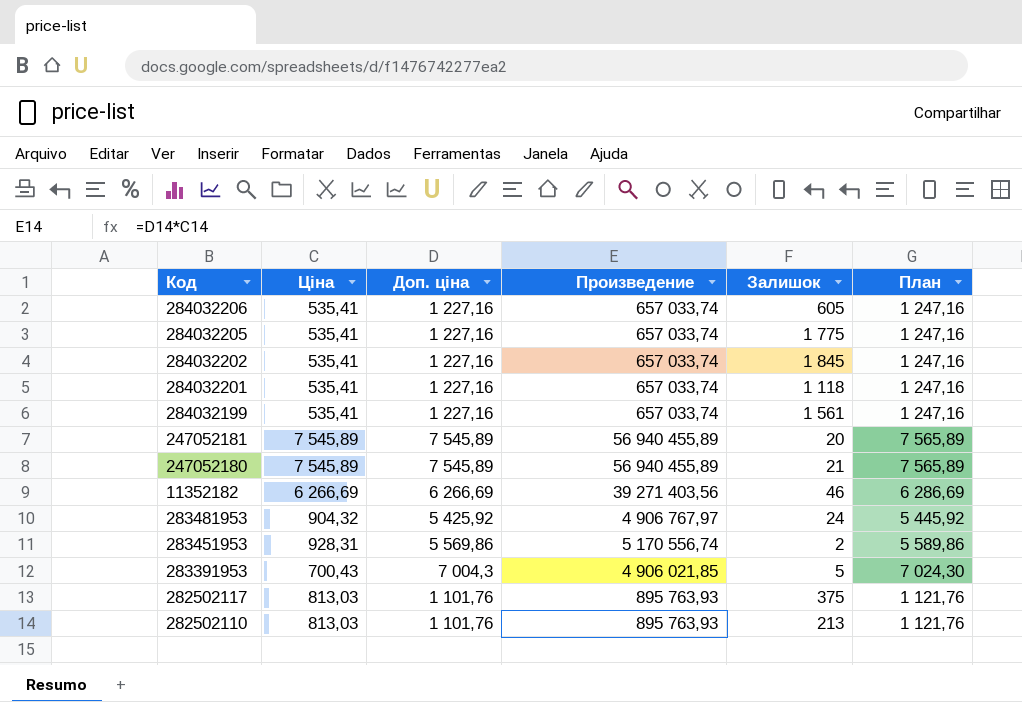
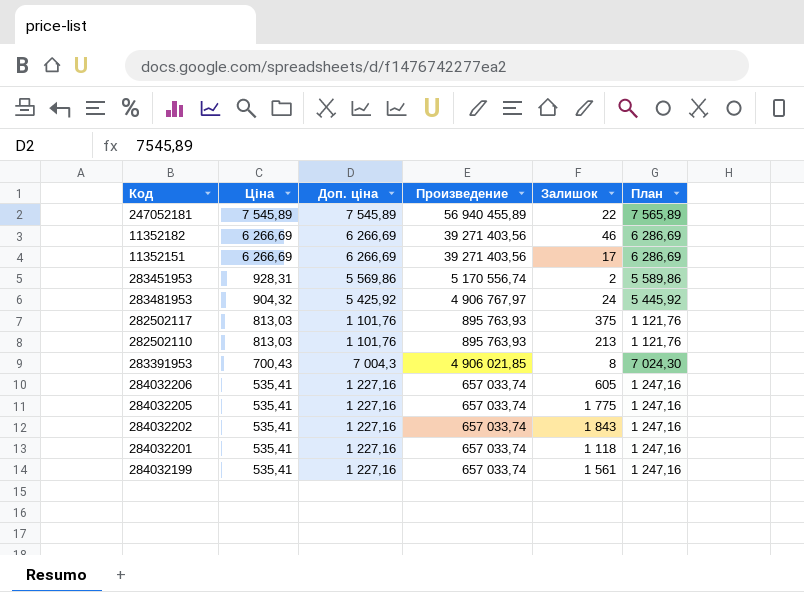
row order: none -> Ціна descending
row 247052180: 7 545,89 | 7 545,89 | 56 940 455,89 | 21 | 7 565,89 -> none
247052181 | Залишок: 20 -> 22
row 11352151: none -> 6 266,69 | 6 266,69 | 39 271 403,56 | 17 | 6 286,69
283391953 | Залишок: 5 -> 8
284032202 | Залишок: 1 845 -> 1 843

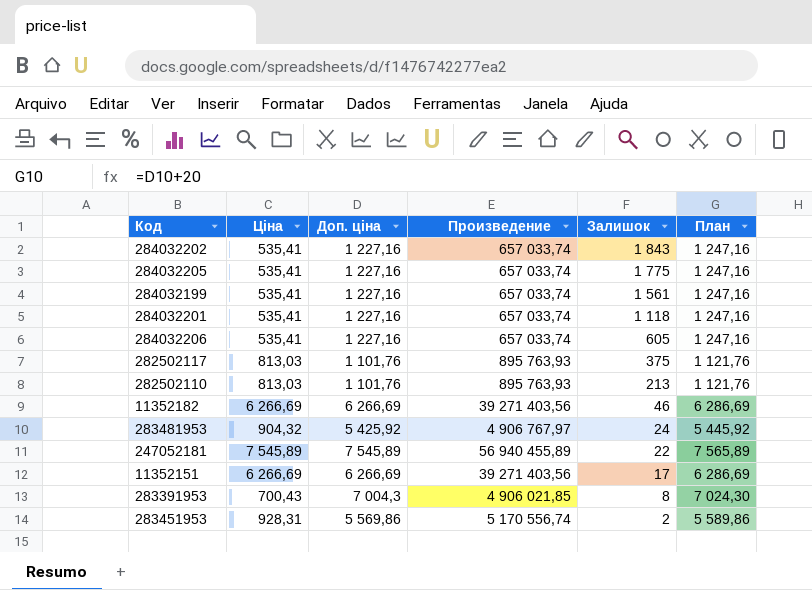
row order: Ціна descending -> Залишок descending

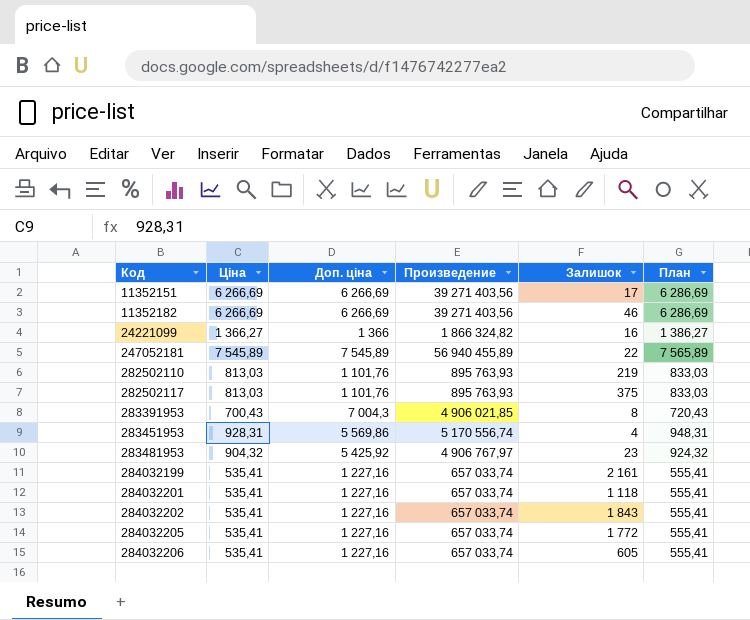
row order: Залишок descending -> Код ascending
column План | formula: [Доп. ціна] + 20 -> [Ціна] + 20
row 24221099: none -> 1 366,27 | 1 366 | 1 866 324,82 | 16 | 1 386,27
282502110 | Залишок: 213 -> 219
283451953 | Залишок: 2 -> 4
283481953 | Залишок: 24 -> 23
284032199 | Залишок: 1 561 -> 2 161
284032205 | Залишок: 1 775 -> 1 772

